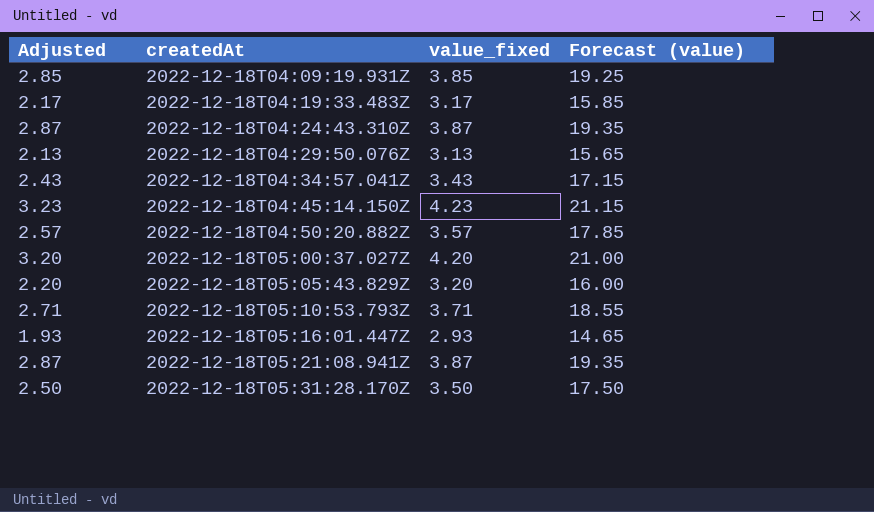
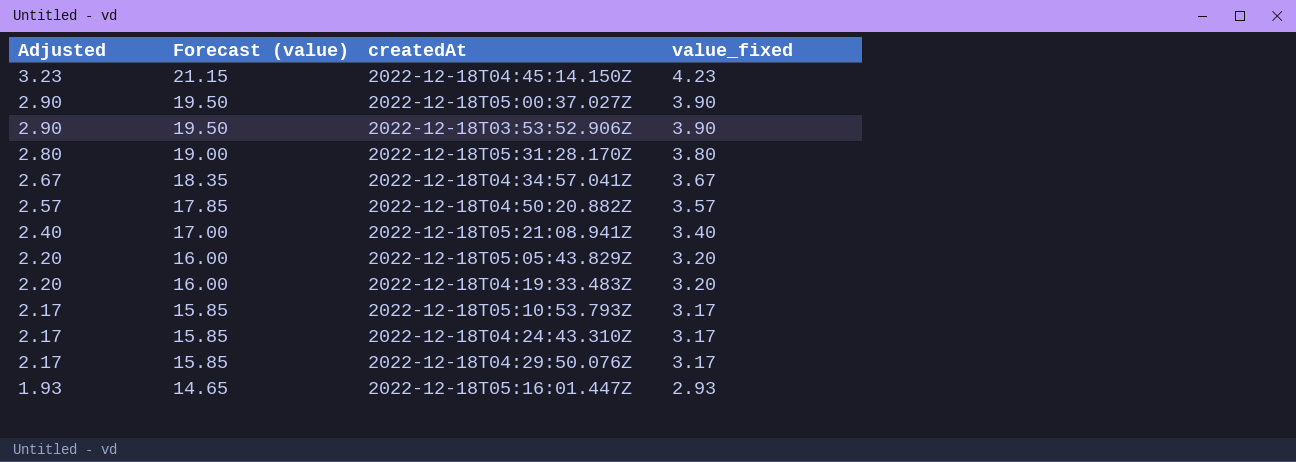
row order: createdAt ascending -> Adjusted descending
column Forecast (value) | position: 4 -> 2
row 2022-12-18T04:09:19.931Z: 2.85 | 3.85 | 19.25 -> none
2022-12-18T05:00:37.027Z | Adjusted: 3.20 -> 2.90
2022-12-18T05:00:37.027Z | Forecast (value): 21.00 -> 19.50
2022-12-18T05:00:37.027Z | value_fixed: 4.20 -> 3.90
row 2022-12-18T03:53:52.906Z: none -> 2.90 | 19.50 | 3.90
2022-12-18T05:31:28.170Z | Adjusted: 2.50 -> 2.80
2022-12-18T05:31:28.170Z | Forecast (value): 17.50 -> 19.00
2022-12-18T05:31:28.170Z | value_fixed: 3.50 -> 3.80
2022-12-18T04:34:57.041Z | Adjusted: 2.43 -> 2.67
2022-12-18T04:34:57.041Z | Forecast (value): 17.15 -> 18.35
2022-12-18T04:34:57.041Z | value_fixed: 3.43 -> 3.67
2022-12-18T05:21:08.941Z | Adjusted: 2.87 -> 2.40
2022-12-18T05:21:08.941Z | Forecast (value): 19.35 -> 17.00
2022-12-18T05:21:08.941Z | value_fixed: 3.87 -> 3.40
2022-12-18T04:19:33.483Z | Adjusted: 2.17 -> 2.20
2022-12-18T04:19:33.483Z | Forecast (value): 15.85 -> 16.00
2022-12-18T04:19:33.483Z | value_fixed: 3.17 -> 3.20
2022-12-18T05:10:53.793Z | Adjusted: 2.71 -> 2.17
2022-12-18T05:10:53.793Z | Forecast (value): 18.55 -> 15.85
2022-12-18T05:10:53.793Z | value_fixed: 3.71 -> 3.17
2022-12-18T04:24:43.310Z | Adjusted: 2.87 -> 2.17
2022-12-18T04:24:43.310Z | Forecast (value): 19.35 -> 15.85
2022-12-18T04:24:43.310Z | value_fixed: 3.87 -> 3.17
2022-12-18T04:29:50.076Z | Adjusted: 2.13 -> 2.17
2022-12-18T04:29:50.076Z | Forecast (value): 15.65 -> 15.85
2022-12-18T04:29:50.076Z | value_fixed: 3.13 -> 3.17

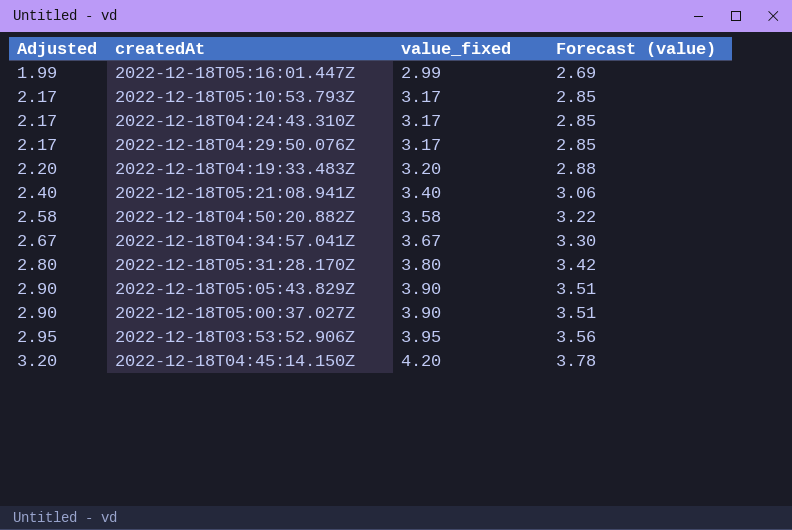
row order: Adjusted descending -> Adjusted ascending
column Forecast (value) | formula: [value_fixed] * 5 -> [value_fixed] * 0.9
column Forecast (value) | position: 2 -> 4
2022-12-18T05:16:01.447Z | Adjusted: 1.93 -> 1.99
2022-12-18T05:16:01.447Z | value_fixed: 2.93 -> 2.99
2022-12-18T04:50:20.882Z | Adjusted: 2.57 -> 2.58
2022-12-18T04:50:20.882Z | value_fixed: 3.57 -> 3.58
2022-12-18T05:05:43.829Z | Adjusted: 2.20 -> 2.90
2022-12-18T05:05:43.829Z | value_fixed: 3.20 -> 3.90
2022-12-18T03:53:52.906Z | Adjusted: 2.90 -> 2.95
2022-12-18T03:53:52.906Z | value_fixed: 3.90 -> 3.95
2022-12-18T04:45:14.150Z | Adjusted: 3.23 -> 3.20
2022-12-18T04:45:14.150Z | value_fixed: 4.23 -> 4.20

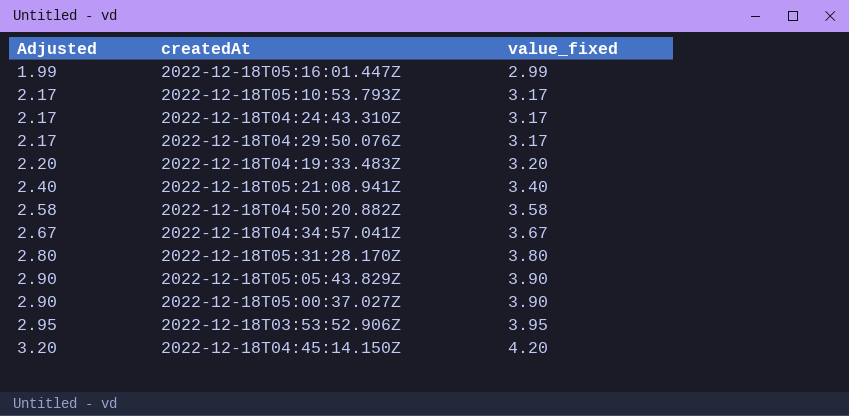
column Forecast (value) | formula: [value_fixed] * 0.9 -> none

